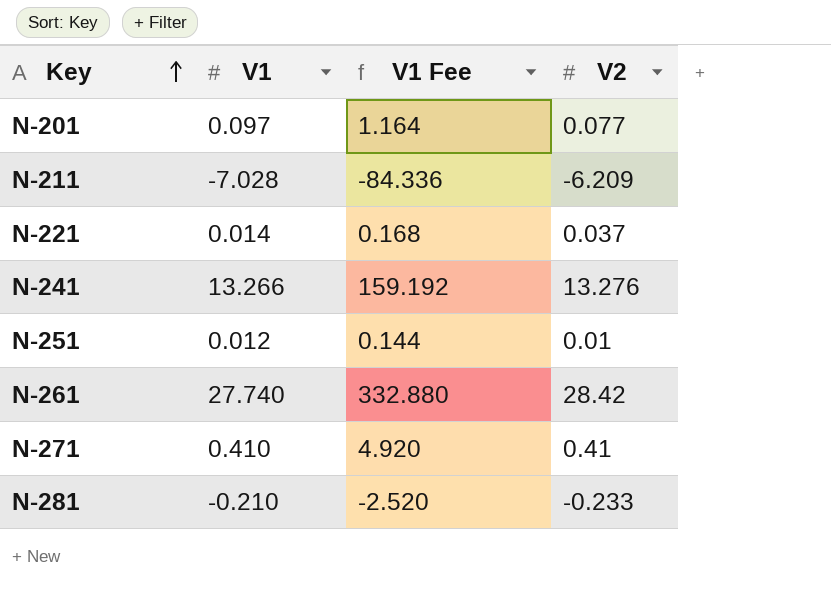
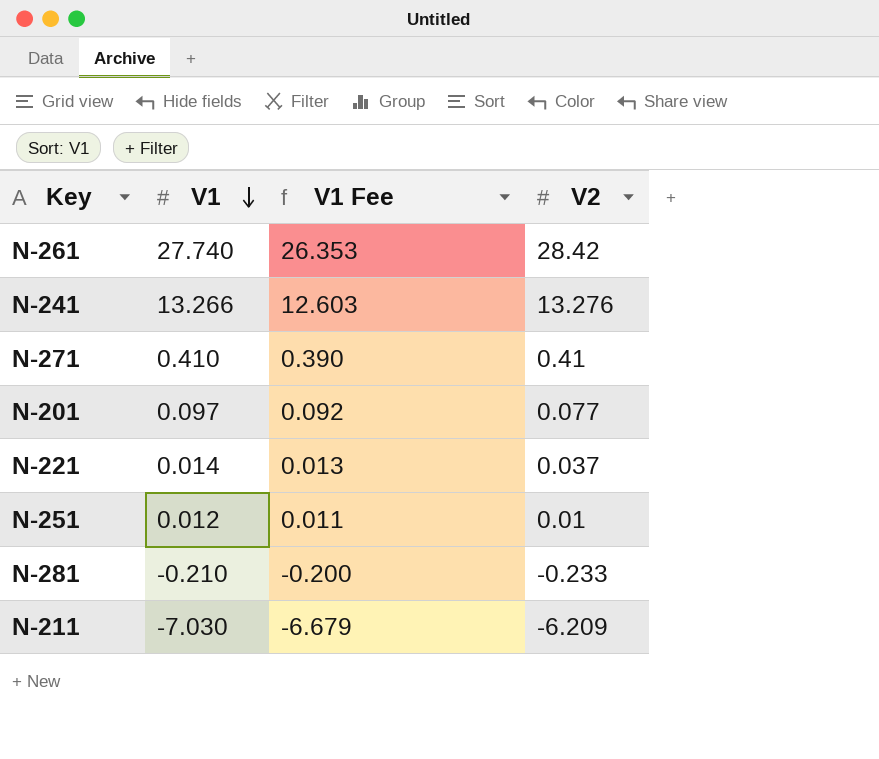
row order: Key ascending -> V1 descending
column V1 Fee | formula: [V1] * 12 -> [V1] * 0.95
N-211 | V1: -7.028 -> -7.030

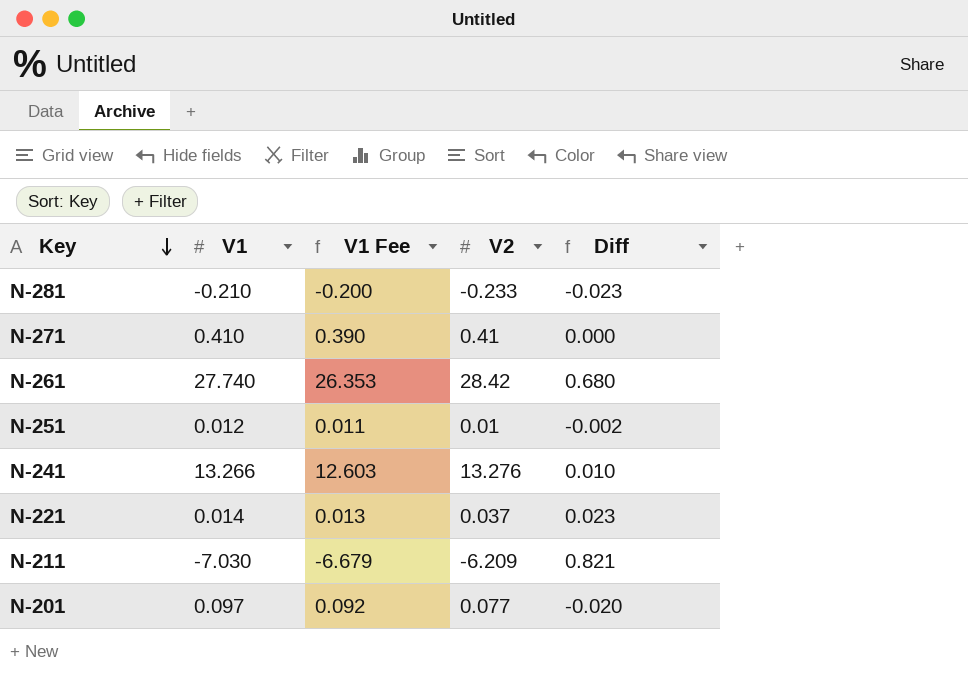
row order: V1 descending -> Key descending
column Diff | formula: none -> [V2] - [V1]

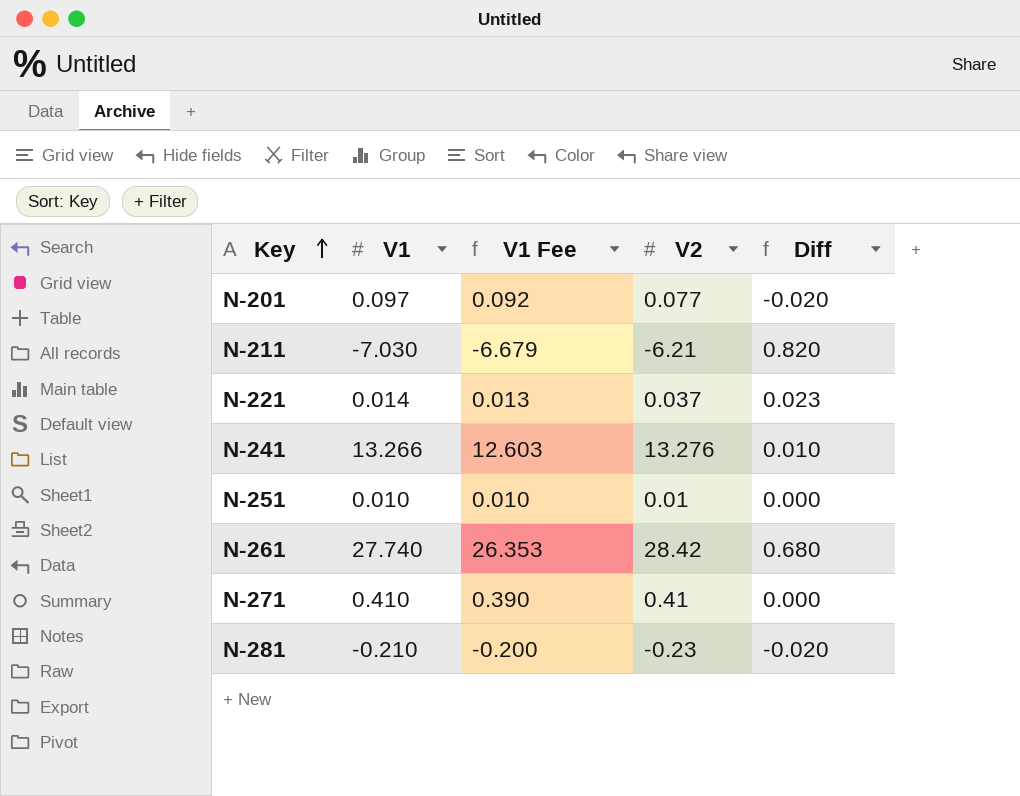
row order: Key descending -> Key ascending
N-211 | V2: -6.209 -> -6.21
N-211 | Diff: 0.821 -> 0.820
N-251 | V1: 0.012 -> 0.010
N-251 | V1 Fee: 0.011 -> 0.010
N-251 | Diff: -0.002 -> 0.000
N-281 | V2: -0.233 -> -0.23
N-281 | Diff: -0.023 -> -0.020

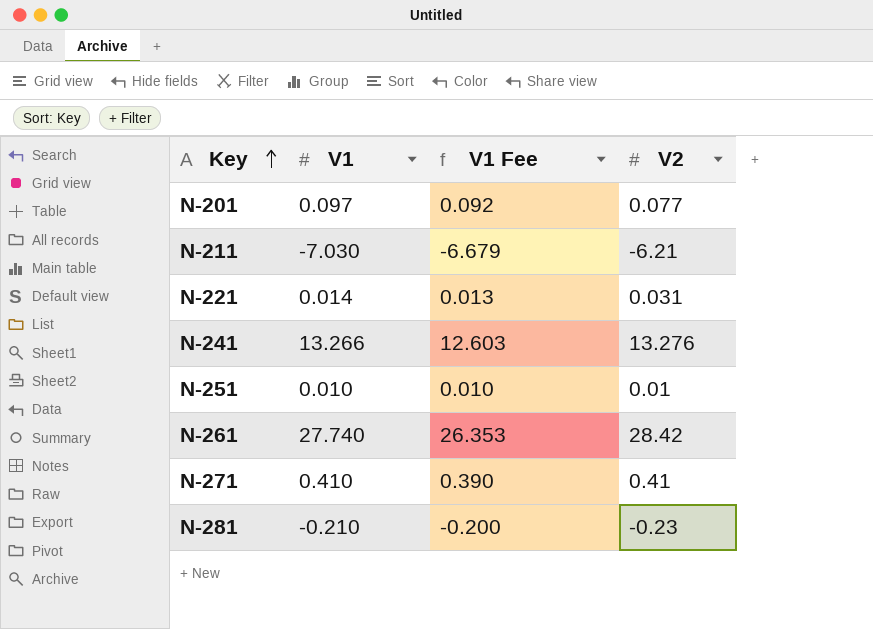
column Diff | formula: [V2] - [V1] -> none
N-221 | V2: 0.037 -> 0.031

